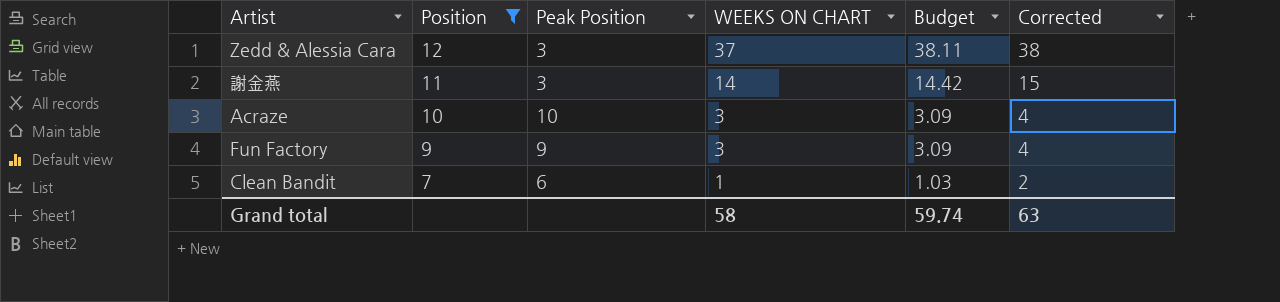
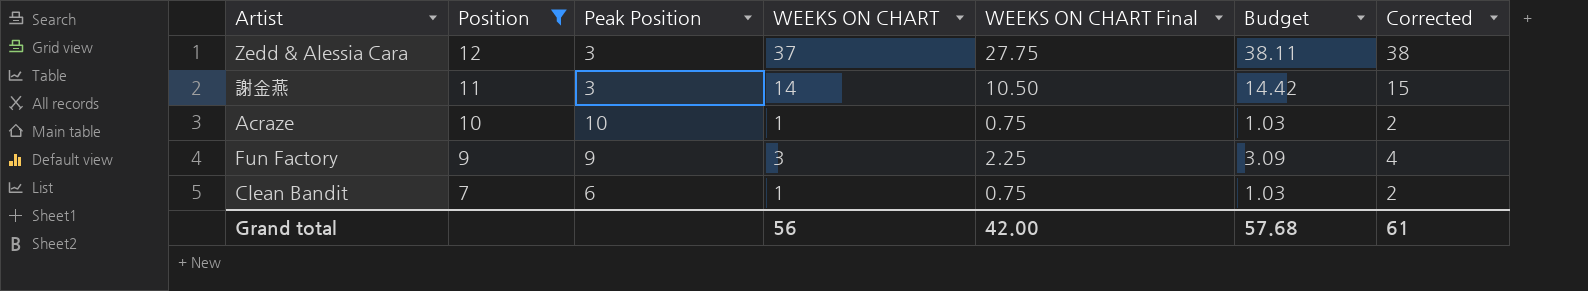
column WEEKS ON CHART Final | formula: none -> [WEEKS ON CHART] * 0.75
Acraze | WEEKS ON CHART: 3 -> 1
Acraze | Budget: 3.09 -> 1.03
Acraze | Corrected: 4 -> 2
Grand total | WEEKS ON CHART: 58 -> 56
Grand total | Budget: 59.74 -> 57.68
Grand total | Corrected: 63 -> 61

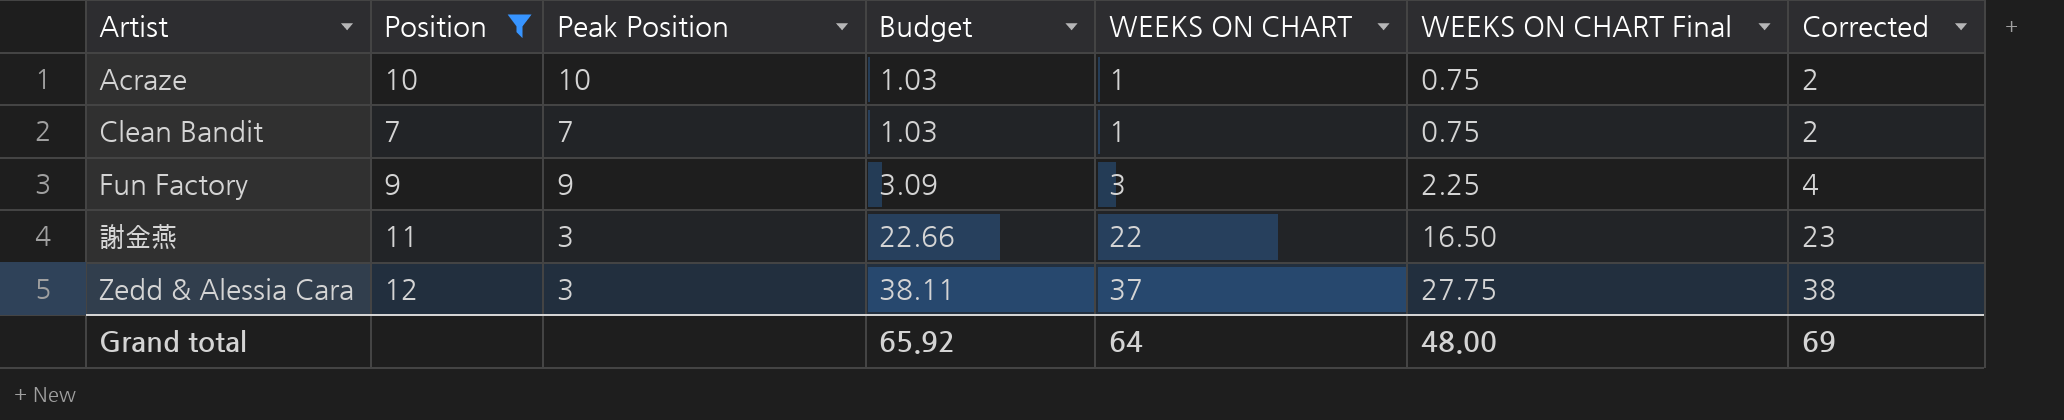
row order: Position descending -> Budget ascending
column Budget | position: 6 -> 4
Clean Bandit | Peak Position: 6 -> 7
謝金燕 | Budget: 14.42 -> 22.66
謝金燕 | WEEKS ON CHART: 14 -> 22
謝金燕 | WEEKS ON CHART Final: 10.50 -> 16.50
謝金燕 | Corrected: 15 -> 23
Grand total | Budget: 57.68 -> 65.92
Grand total | WEEKS ON CHART: 56 -> 64
Grand total | WEEKS ON CHART Final: 42.00 -> 48.00
Grand total | Corrected: 61 -> 69

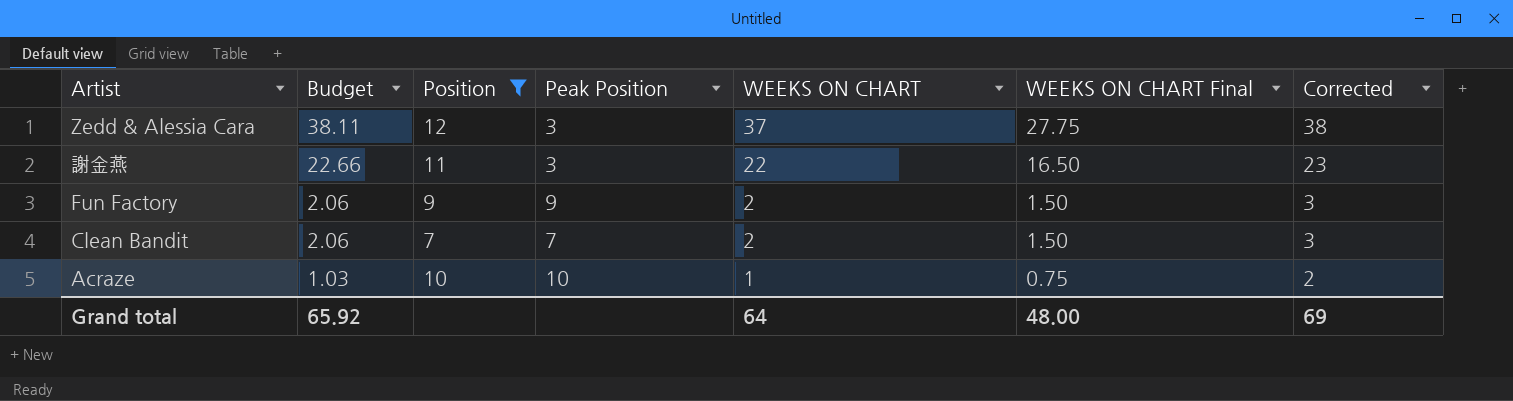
row order: Budget ascending -> Budget descending
column Budget | position: 4 -> 2
Fun Factory | Budget: 3.09 -> 2.06
Fun Factory | WEEKS ON CHART: 3 -> 2
Fun Factory | WEEKS ON CHART Final: 2.25 -> 1.50
Fun Factory | Corrected: 4 -> 3
Clean Bandit | Budget: 1.03 -> 2.06
Clean Bandit | WEEKS ON CHART: 1 -> 2
Clean Bandit | WEEKS ON CHART Final: 0.75 -> 1.50
Clean Bandit | Corrected: 2 -> 3

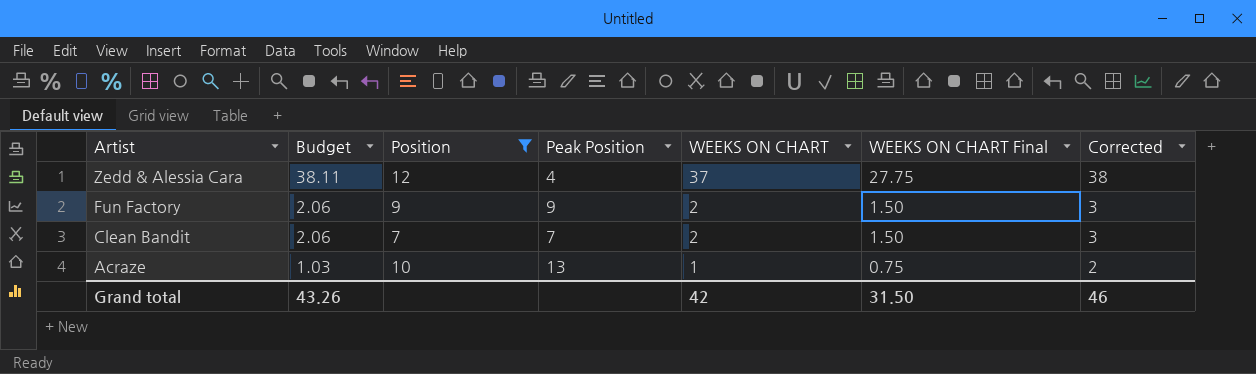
row 謝金燕: 22.66 | 11 | 3 | 22 | 16.50 | 23 -> none
Zedd & Alessia Cara | Peak Position: 3 -> 4
Acraze | Peak Position: 10 -> 13
Grand total | Budget: 65.92 -> 43.26
Grand total | WEEKS ON CHART: 64 -> 42
Grand total | WEEKS ON CHART Final: 48.00 -> 31.50
Grand total | Corrected: 69 -> 46

